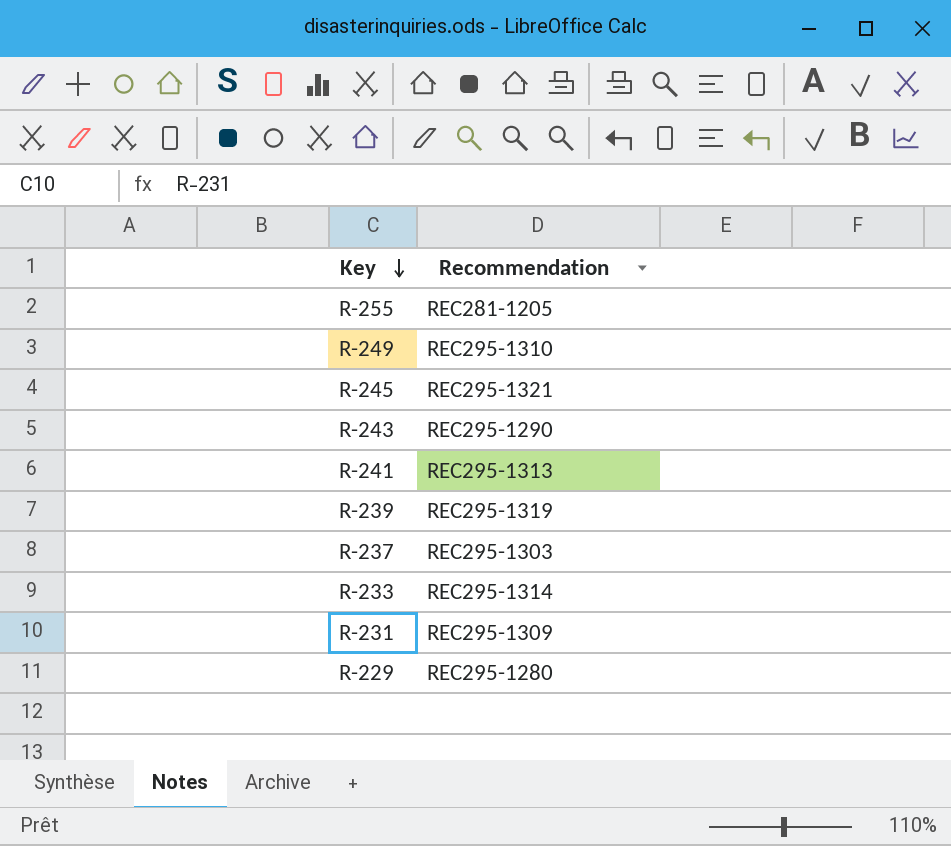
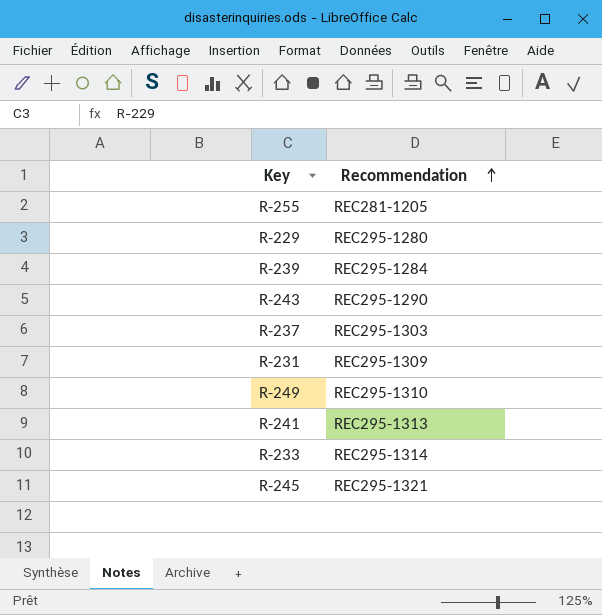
row order: Key descending -> Recommendation ascending
R-239 | Recommendation: REC295-1319 -> REC295-1284

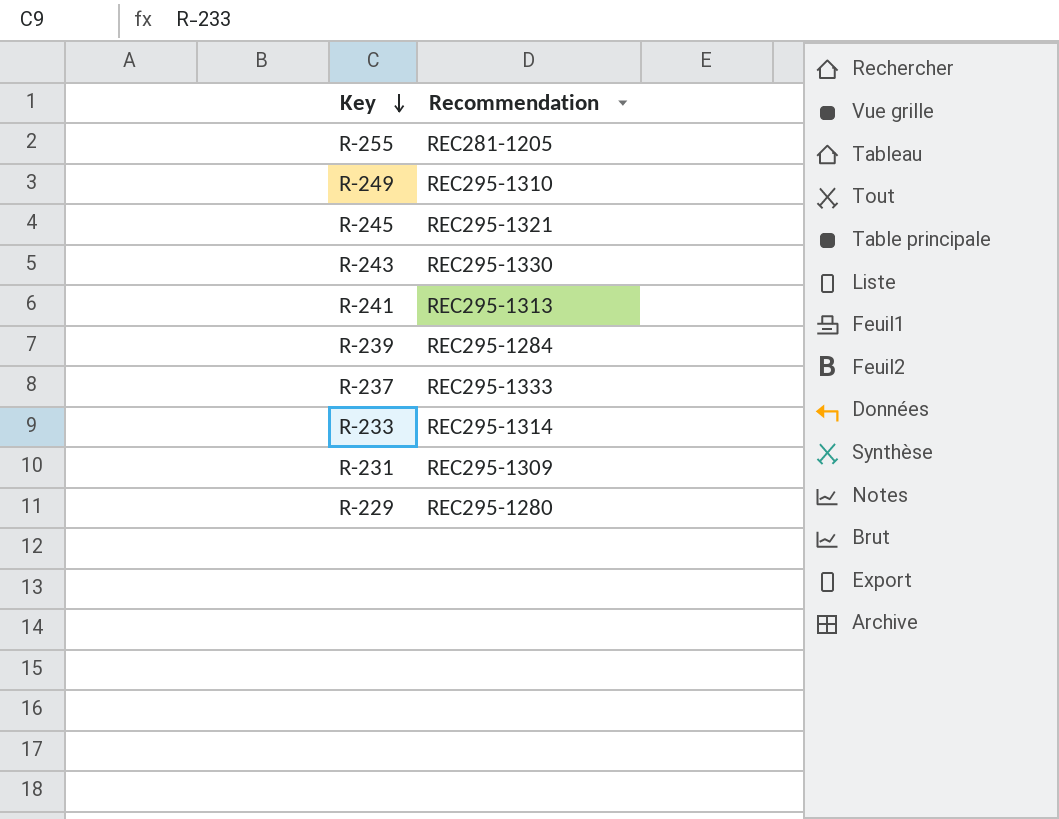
row order: Recommendation ascending -> Key descending
R-243 | Recommendation: REC295-1290 -> REC295-1330
R-237 | Recommendation: REC295-1303 -> REC295-1333

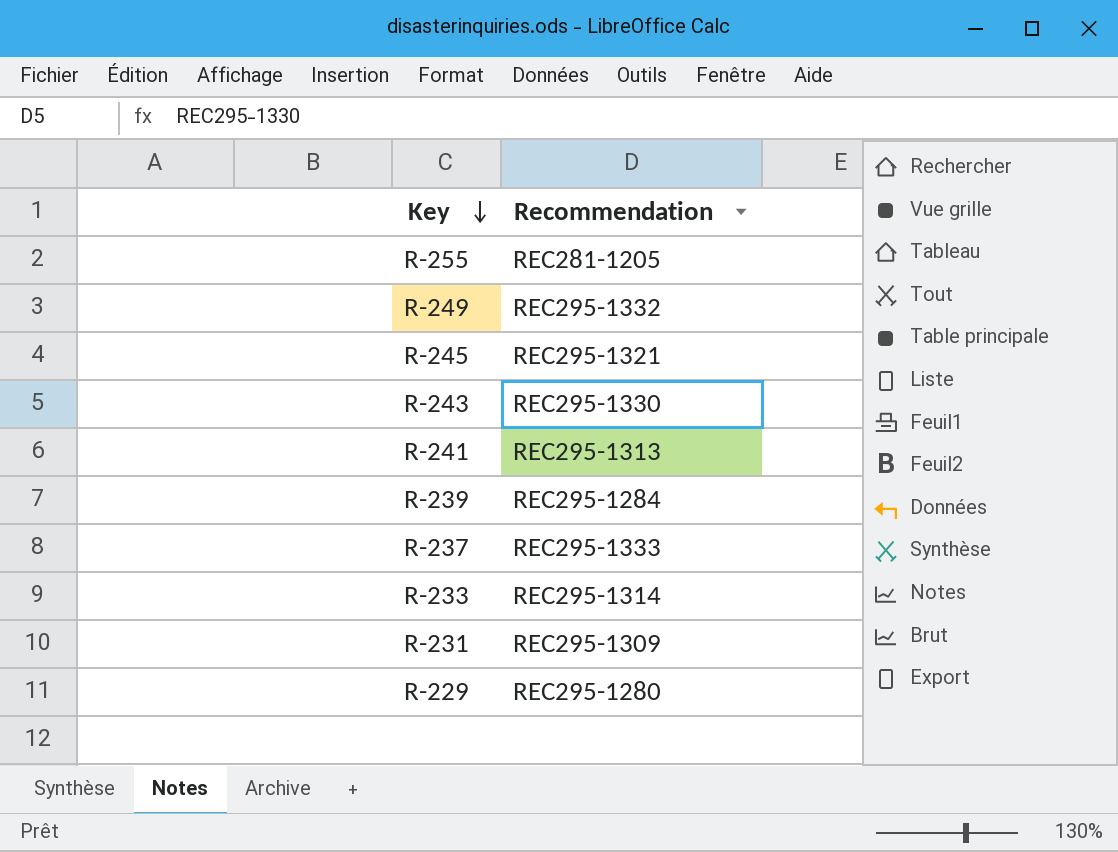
R-249 | Recommendation: REC295-1310 -> REC295-1332

